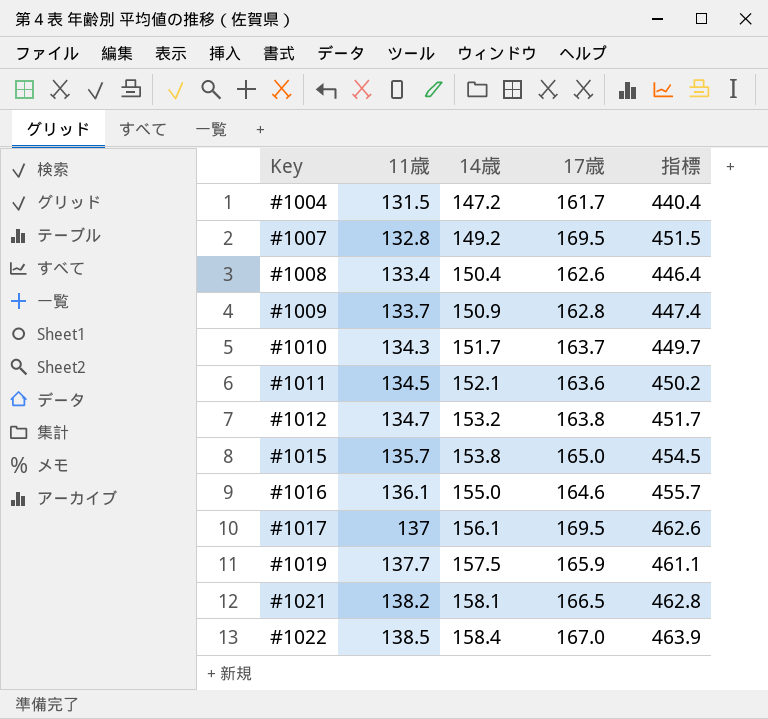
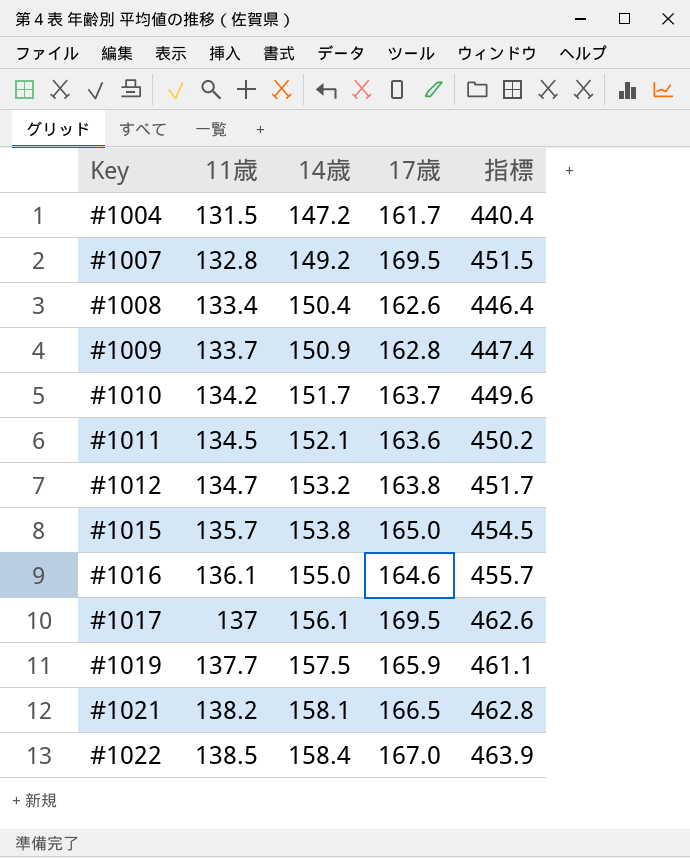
#1010 | 11歳: 134.3 -> 134.2
#1010 | 指標: 449.7 -> 449.6

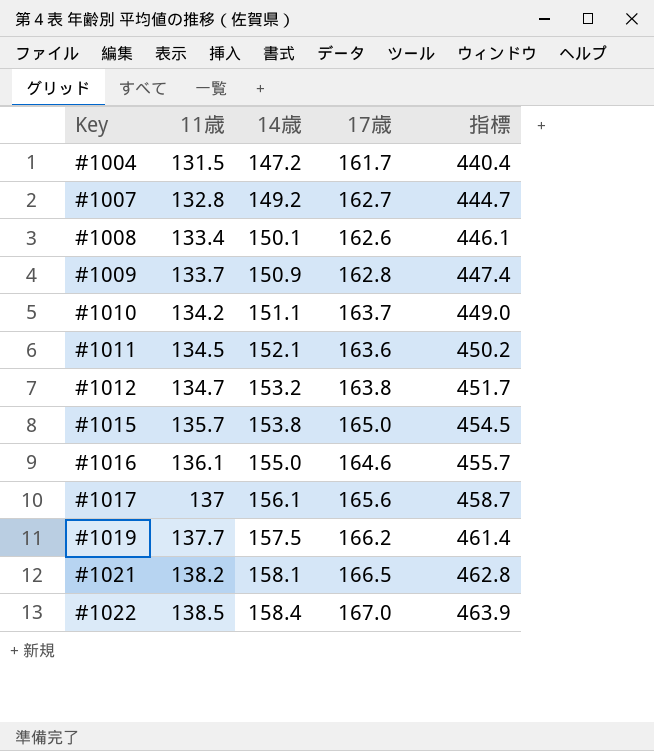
#1007 | 17歳: 169.5 -> 162.7
#1007 | 指標: 451.5 -> 444.7
#1008 | 14歳: 150.4 -> 150.1
#1008 | 指標: 446.4 -> 446.1
#1010 | 14歳: 151.7 -> 151.1
#1010 | 指標: 449.6 -> 449.0
#1017 | 17歳: 169.5 -> 165.6
#1017 | 指標: 462.6 -> 458.7
#1019 | 17歳: 165.9 -> 166.2
#1019 | 指標: 461.1 -> 461.4

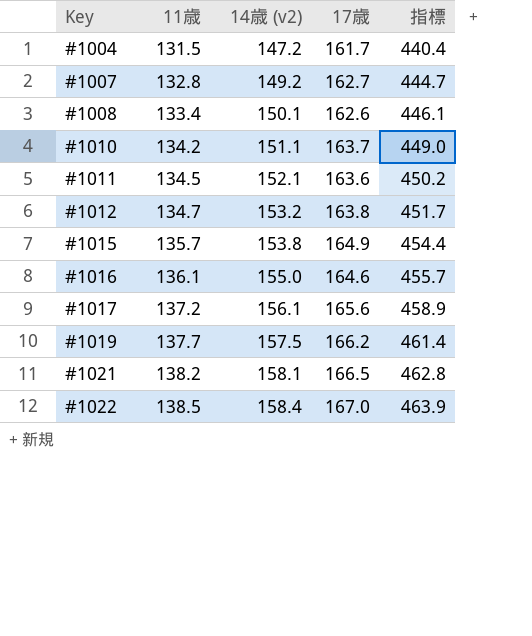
column name: 14歳 -> 14歳 (v2)
row #1009: 133.7 | 150.9 | 162.8 | 447.4 -> none
#1015 | 17歳: 165.0 -> 164.9
#1015 | 指標: 454.5 -> 454.4
#1017 | 11歳: 137 -> 137.2
#1017 | 指標: 458.7 -> 458.9

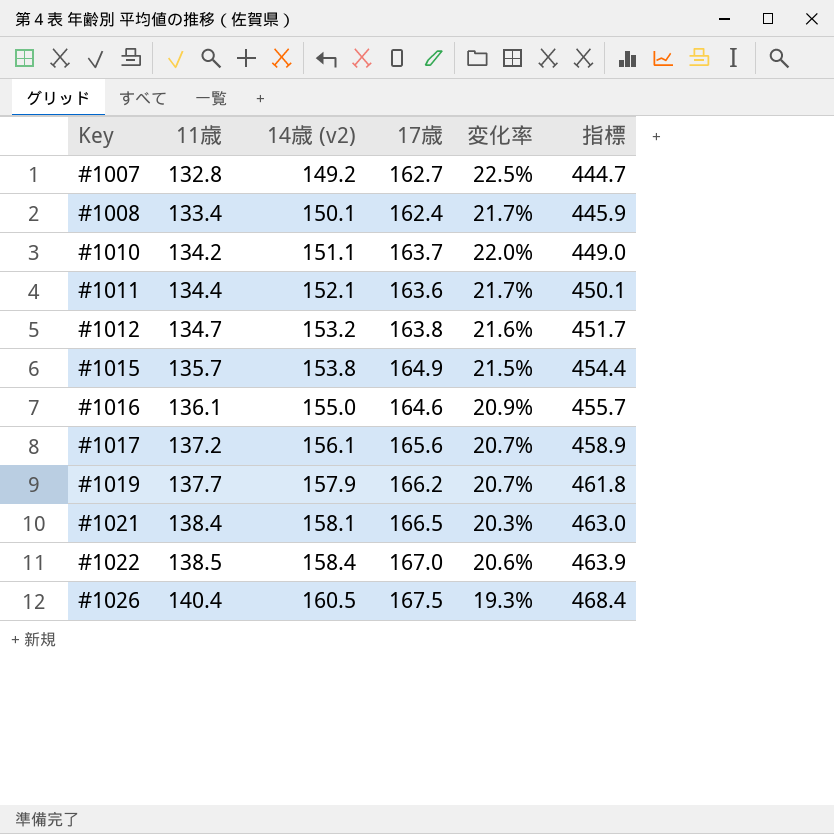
column 変化率 | formula: none -> ([17歳] - [11歳]) / [11歳]
row #1004: 131.5 | 147.2 | 161.7 | 440.4 -> none
#1008 | 17歳: 162.6 -> 162.4
#1008 | 指標: 446.1 -> 445.9
#1011 | 11歳: 134.5 -> 134.4
#1011 | 指標: 450.2 -> 450.1
#1019 | 14歳 (v2): 157.5 -> 157.9
#1019 | 指標: 461.4 -> 461.8
#1021 | 11歳: 138.2 -> 138.4
#1021 | 指標: 462.8 -> 463.0
row #1026: none -> 140.4 | 160.5 | 167.5 | 19.3% | 468.4

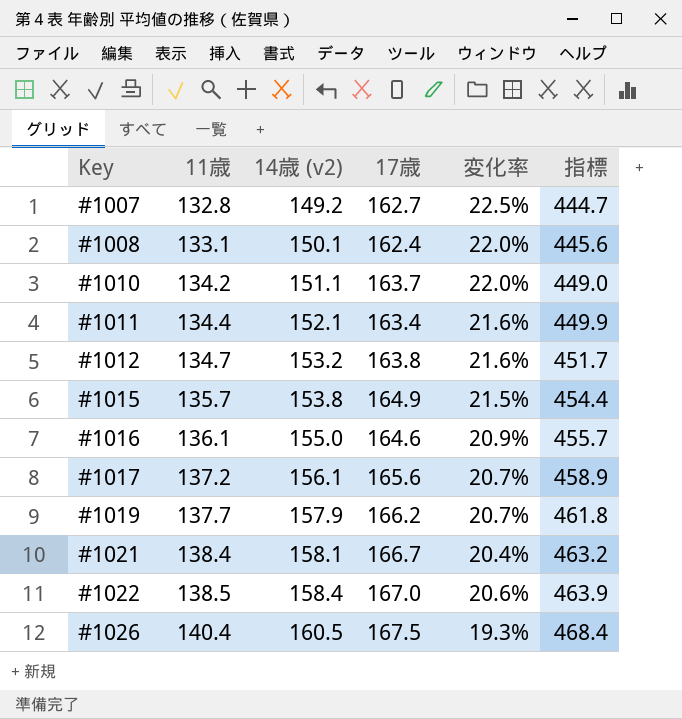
#1008 | 11歳: 133.4 -> 133.1
#1008 | 変化率: 21.7% -> 22.0%
#1008 | 指標: 445.9 -> 445.6
#1011 | 17歳: 163.6 -> 163.4
#1011 | 変化率: 21.7% -> 21.6%
#1011 | 指標: 450.1 -> 449.9
#1021 | 17歳: 166.5 -> 166.7
#1021 | 変化率: 20.3% -> 20.4%
#1021 | 指標: 463.0 -> 463.2

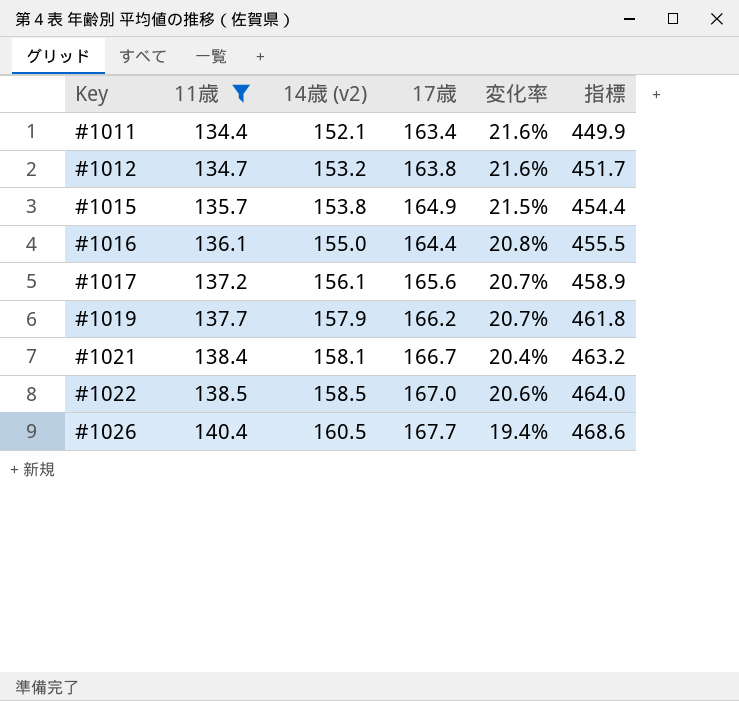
filter: none -> 11歳 >= 134.4
#1016 | 17歳: 164.6 -> 164.4
#1016 | 変化率: 20.9% -> 20.8%
#1016 | 指標: 455.7 -> 455.5
#1022 | 14歳 (v2): 158.4 -> 158.5
#1022 | 指標: 463.9 -> 464.0
#1026 | 17歳: 167.5 -> 167.7
#1026 | 変化率: 19.3% -> 19.4%
#1026 | 指標: 468.4 -> 468.6

